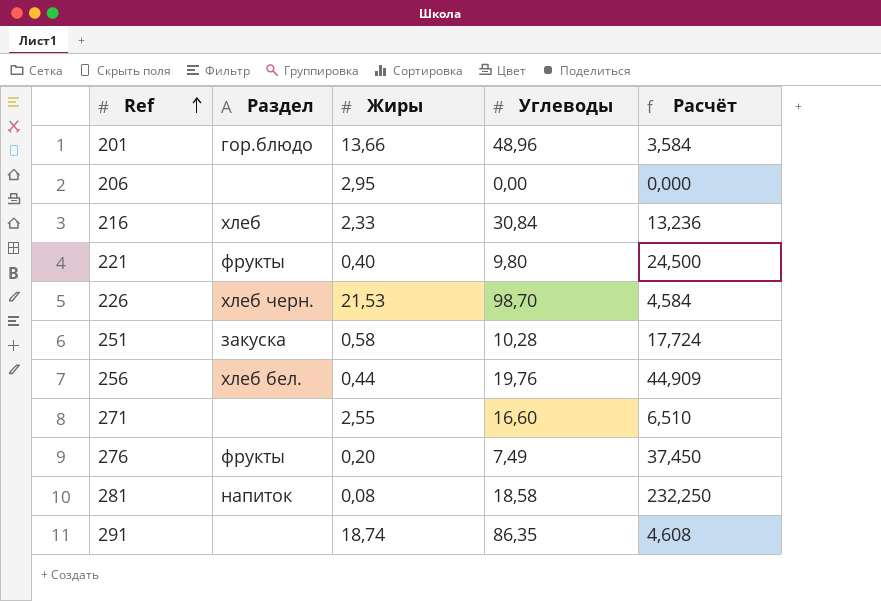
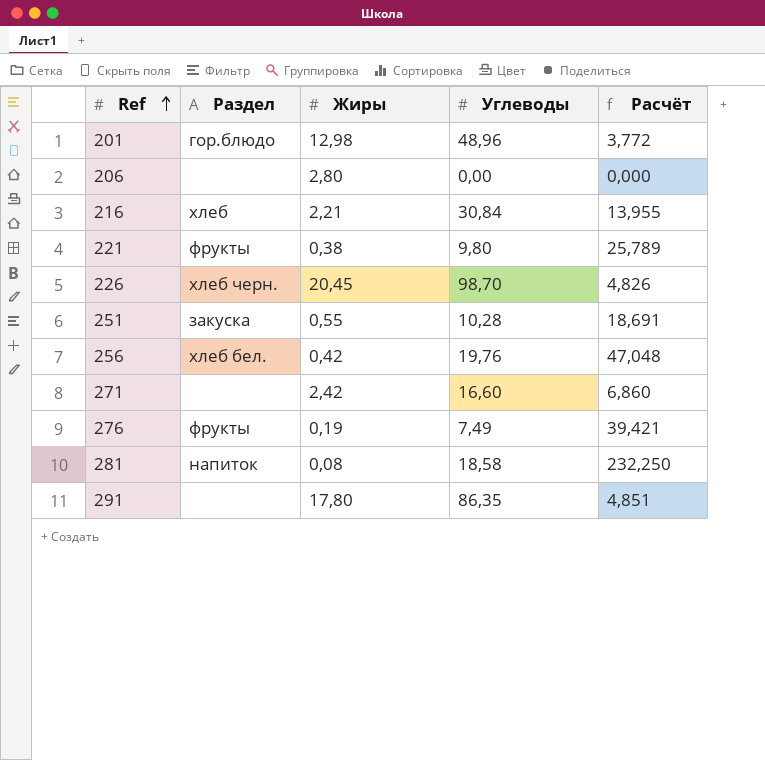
201 | Жиры: 13,66 -> 12,98
201 | Расчёт: 3,584 -> 3,772
206 | Жиры: 2,95 -> 2,80
216 | Жиры: 2,33 -> 2,21
216 | Расчёт: 13,236 -> 13,955
221 | Жиры: 0,40 -> 0,38
221 | Расчёт: 24,500 -> 25,789
226 | Жиры: 21,53 -> 20,45
226 | Расчёт: 4,584 -> 4,826
251 | Жиры: 0,58 -> 0,55
251 | Расчёт: 17,724 -> 18,691
256 | Жиры: 0,44 -> 0,42
256 | Расчёт: 44,909 -> 47,048
271 | Жиры: 2,55 -> 2,42
271 | Расчёт: 6,510 -> 6,860
276 | Жиры: 0,20 -> 0,19
276 | Расчёт: 37,450 -> 39,421
291 | Жиры: 18,74 -> 17,80
291 | Расчёт: 4,608 -> 4,851

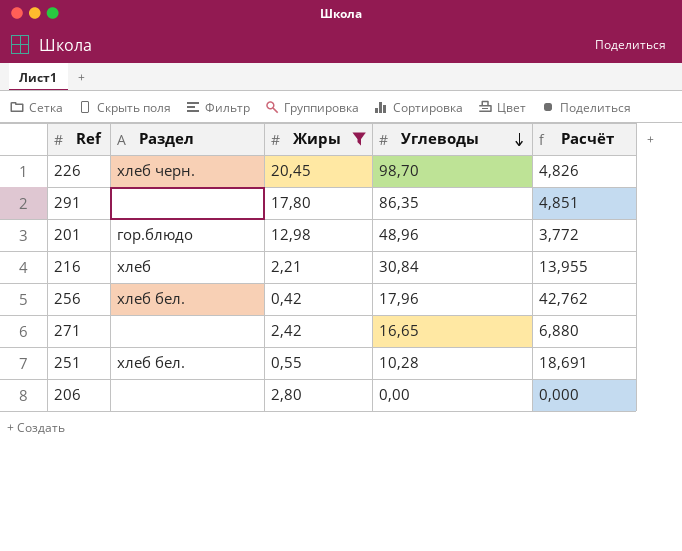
filter: none -> Жиры >= 0,42
row order: Ref ascending -> Углеводы descending
256 | Углеводы: 19,76 -> 17,96
256 | Расчёт: 47,048 -> 42,762
271 | Углеводы: 16,60 -> 16,65
271 | Расчёт: 6,860 -> 6,880
251 | Раздел: закуска -> хлеб бел.

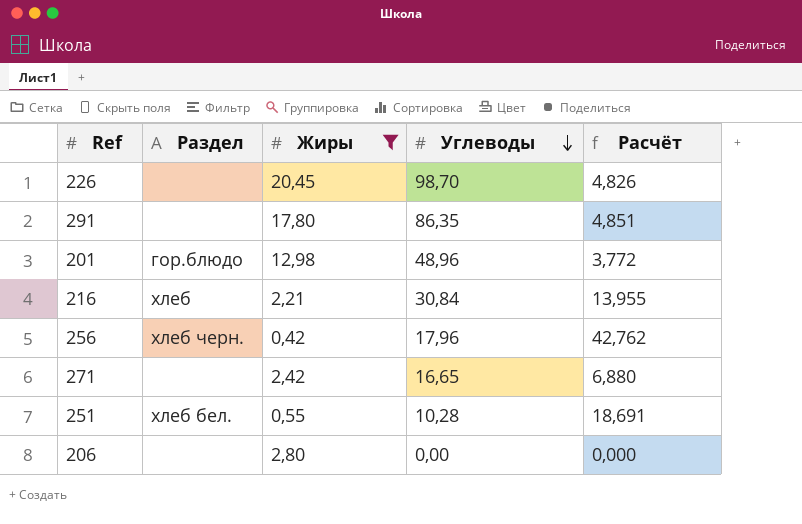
226 | Раздел: хлеб черн. -> none
256 | Раздел: хлеб бел. -> хлеб черн.

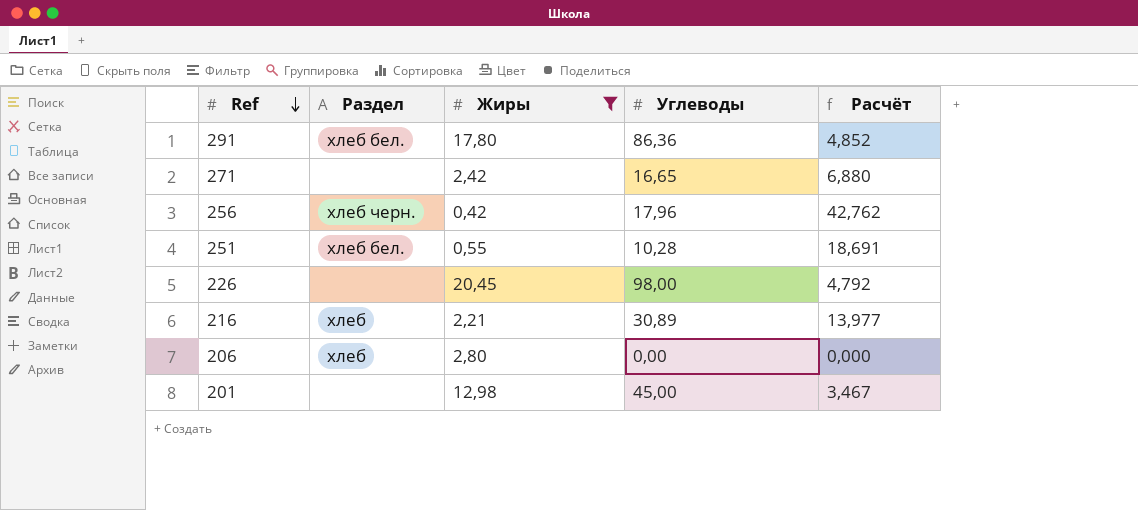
row order: Углеводы descending -> Ref descending
291 | Раздел: none -> хлеб бел.
291 | Углеводы: 86,35 -> 86,36
291 | Расчёт: 4,851 -> 4,852
226 | Углеводы: 98,70 -> 98,00
226 | Расчёт: 4,826 -> 4,792
216 | Углеводы: 30,84 -> 30,89
216 | Расчёт: 13,955 -> 13,977
206 | Раздел: none -> хлеб
201 | Раздел: гор.блюдо -> none
201 | Углеводы: 48,96 -> 45,00
201 | Расчёт: 3,772 -> 3,467

